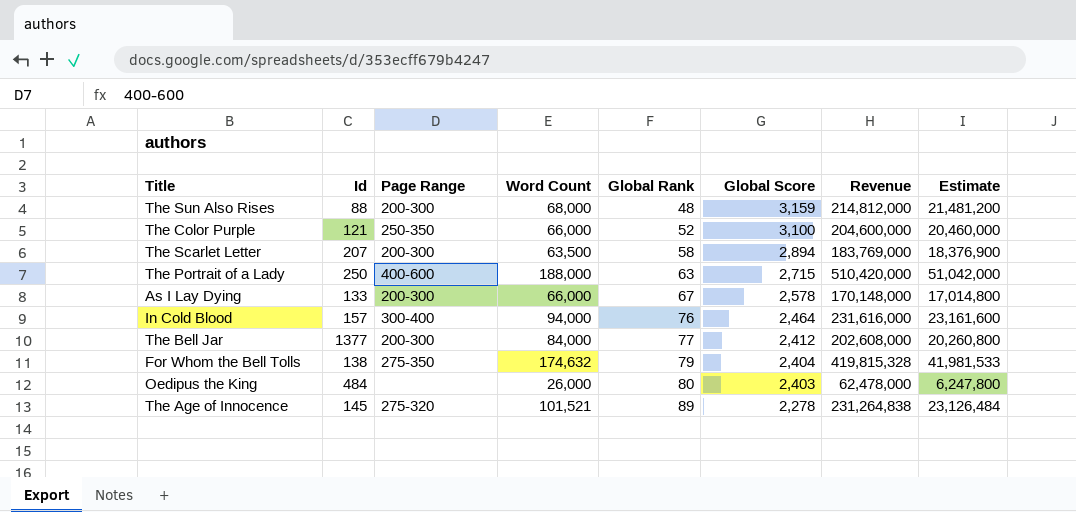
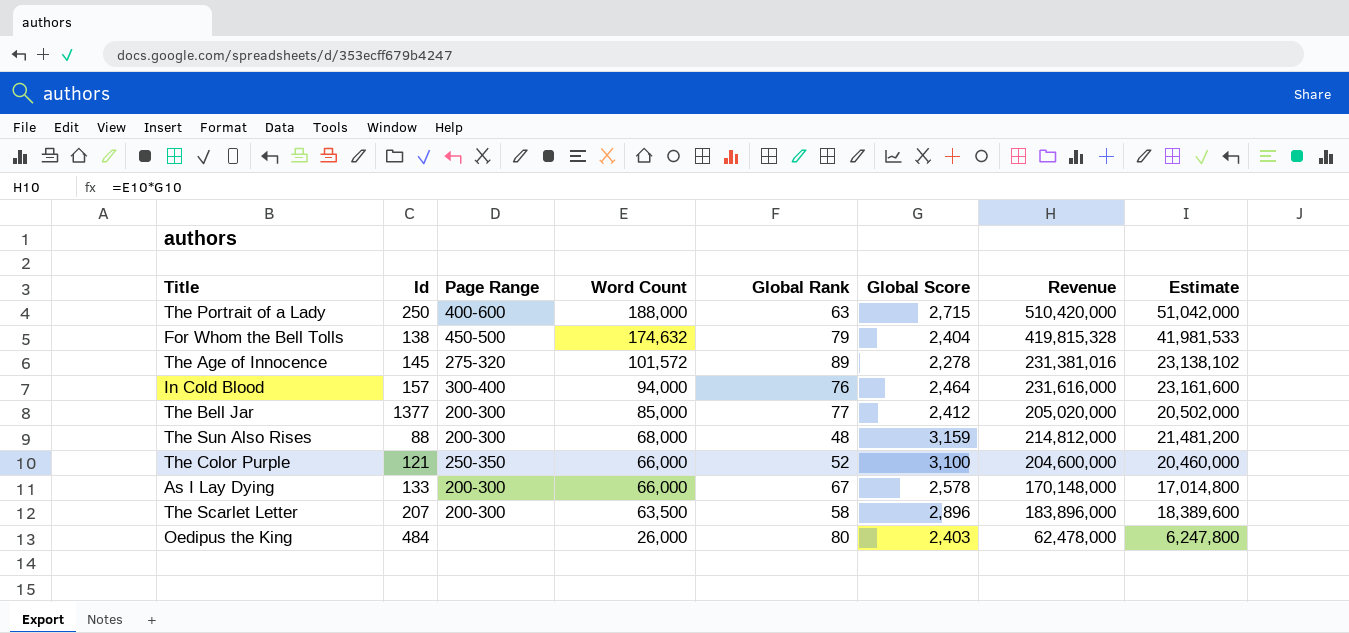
row order: Global Rank ascending -> Word Count descending
For Whom the Bell Tolls | Page Range: 275-350 -> 450-500
The Age of Innocence | Word Count: 101,521 -> 101,572
The Age of Innocence | Revenue: 231,264,838 -> 231,381,016
The Age of Innocence | Estimate: 23,126,484 -> 23,138,102
The Bell Jar | Word Count: 84,000 -> 85,000
The Bell Jar | Revenue: 202,608,000 -> 205,020,000
The Bell Jar | Estimate: 20,260,800 -> 20,502,000
The Scarlet Letter | Global Score: 2,894 -> 2,896
The Scarlet Letter | Revenue: 183,769,000 -> 183,896,000
The Scarlet Letter | Estimate: 18,376,900 -> 18,389,600

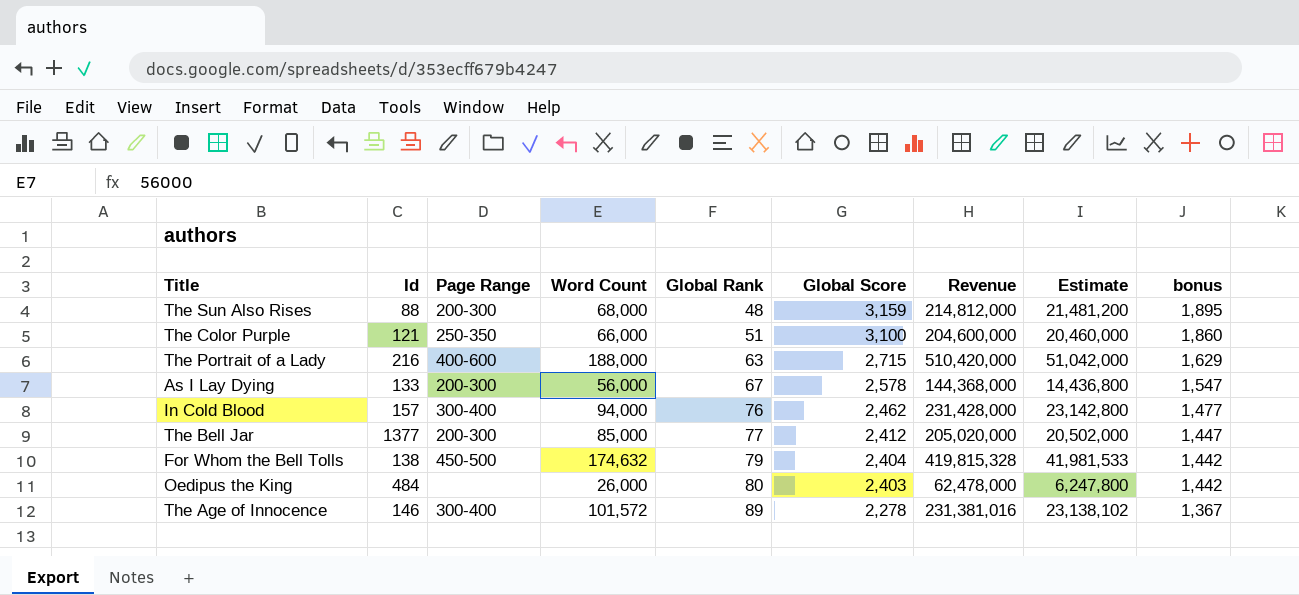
row order: Word Count descending -> Global Rank ascending
column bonus | formula: none -> [Global Score] * 0.6
row The Scarlet Letter: 207 | 200-300 | 63,500 | 58 | 2,896 | 183,896,000 | 18,389,600 -> none
The Color Purple | Global Rank: 52 -> 51
The Portrait of a Lady | Id: 250 -> 216
As I Lay Dying | Word Count: 66,000 -> 56,000
As I Lay Dying | Revenue: 170,148,000 -> 144,368,000
As I Lay Dying | Estimate: 17,014,800 -> 14,436,800
In Cold Blood | Global Score: 2,464 -> 2,462
In Cold Blood | Revenue: 231,616,000 -> 231,428,000
In Cold Blood | Estimate: 23,161,600 -> 23,142,800
The Age of Innocence | Id: 145 -> 146
The Age of Innocence | Page Range: 275-320 -> 300-400

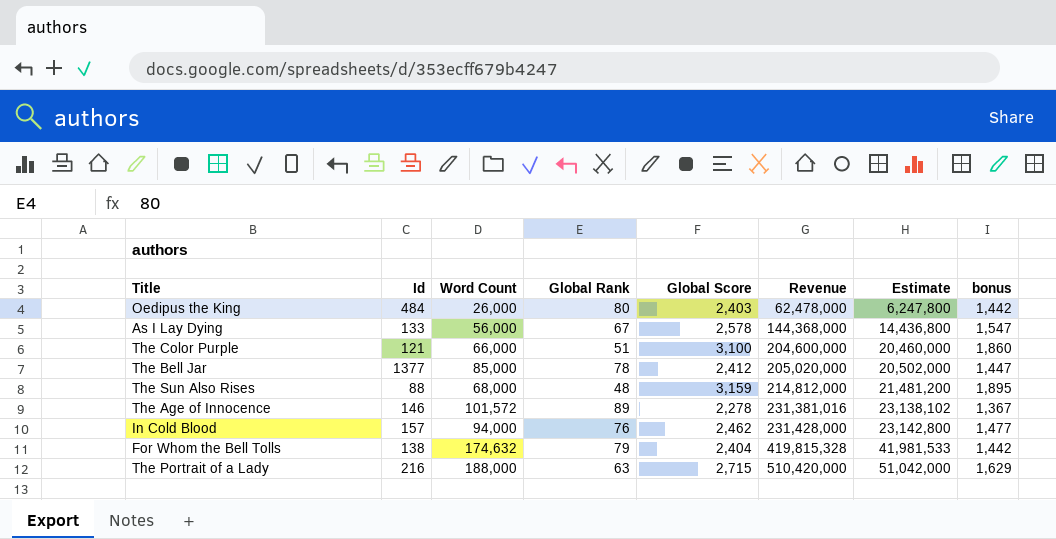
row order: Global Rank ascending -> Revenue ascending
column Page Range | position: 3 -> none
The Bell Jar | Global Rank: 77 -> 78

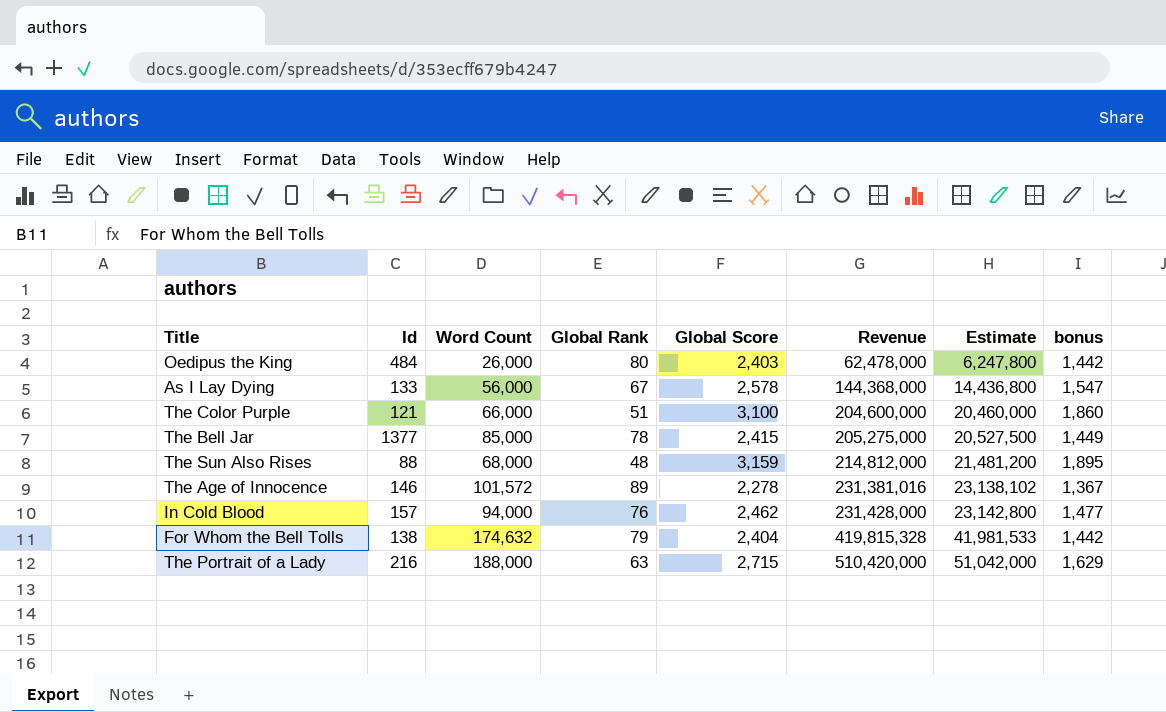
The Bell Jar | Global Score: 2,412 -> 2,415
The Bell Jar | Revenue: 205,020,000 -> 205,275,000
The Bell Jar | Estimate: 20,502,000 -> 20,527,500
The Bell Jar | bonus: 1,447 -> 1,449

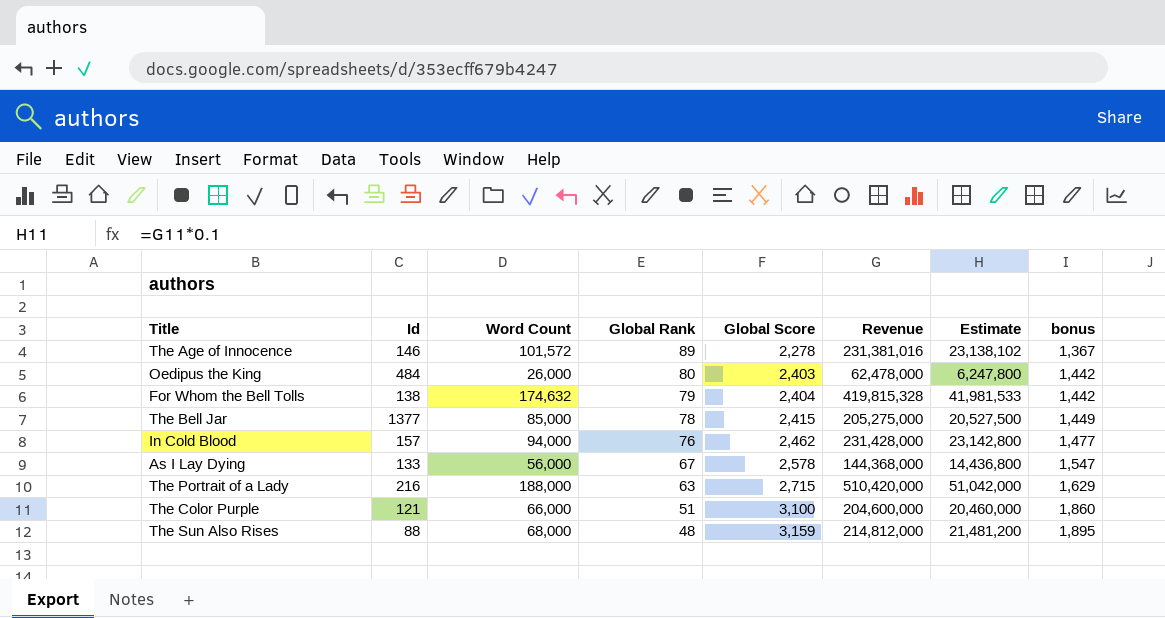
row order: Revenue ascending -> Global Rank descending

